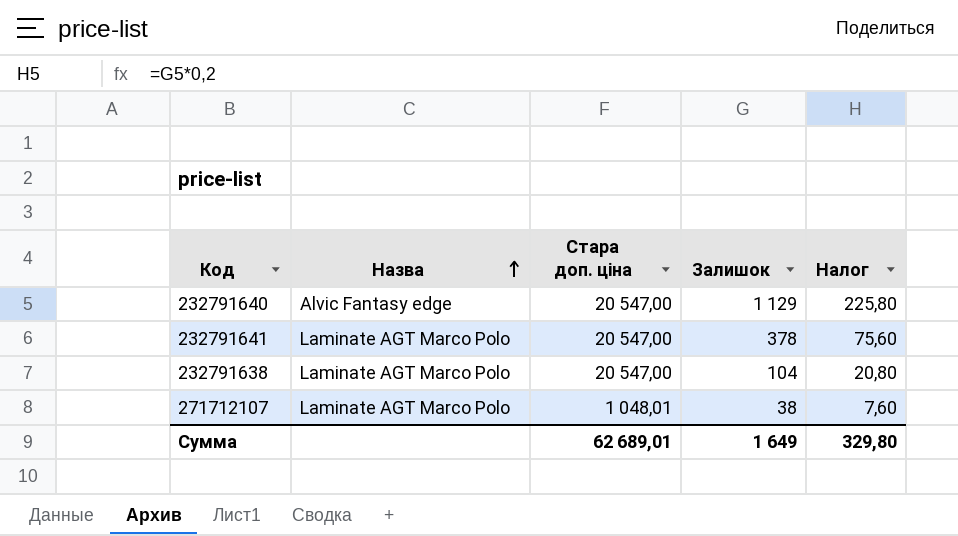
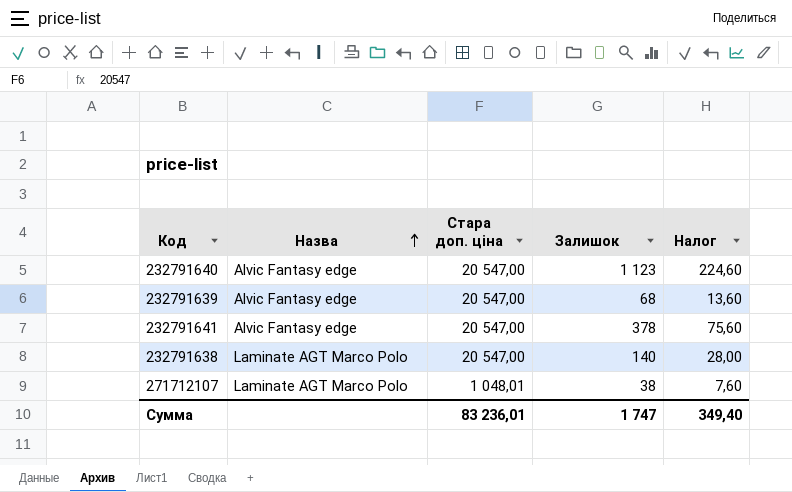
232791640 | Залишок: 1 129 -> 1 123
232791640 | Налог: 225,80 -> 224,60
row 232791639: none -> Alvic Fantasy edge | 20 547,00 | 68 | 13,60
232791641 | Назва: Laminate AGT Marco Polo -> Alvic Fantasy edge
232791638 | Залишок: 104 -> 140
232791638 | Налог: 20,80 -> 28,00
Сумма | Стара доп. ціна: 62 689,01 -> 83 236,01
Сумма | Залишок: 1 649 -> 1 747
Сумма | Налог: 329,80 -> 349,40

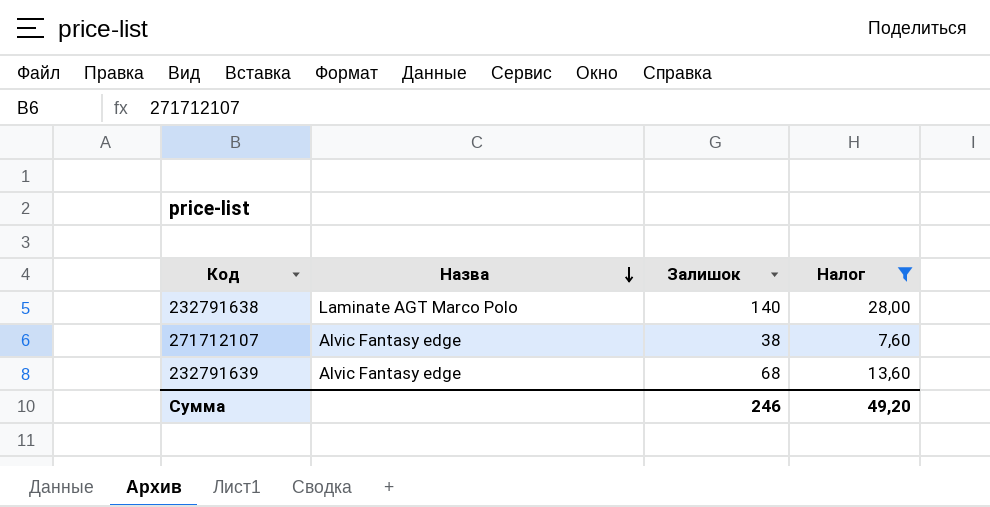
filter: none -> Налог <= 28,00
row order: Назва ascending -> Назва descending
column Стара доп. ціна | position: 3 -> none
271712107 | Назва: Laminate AGT Marco Polo -> Alvic Fantasy edge
Сумма | Залишок: 1 747 -> 246
Сумма | Налог: 349,40 -> 49,20

